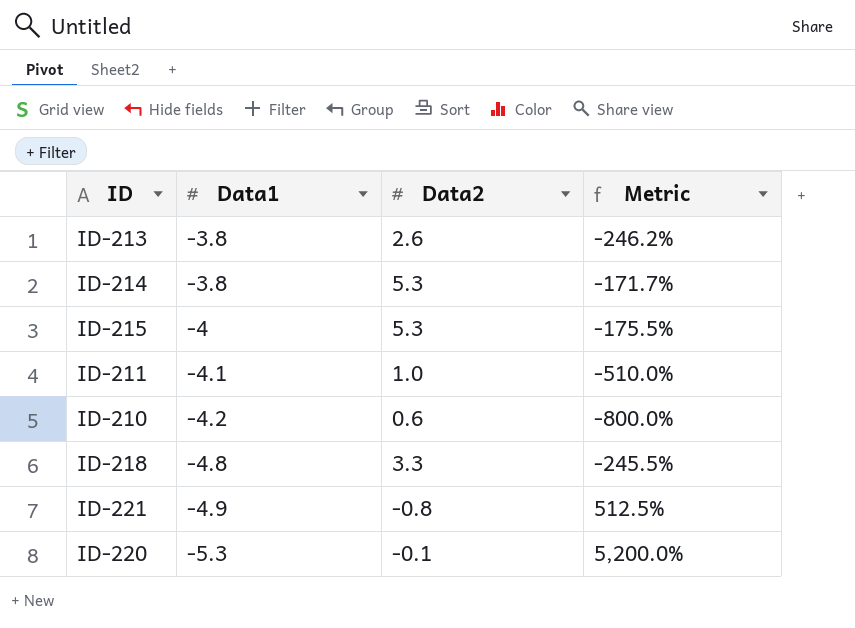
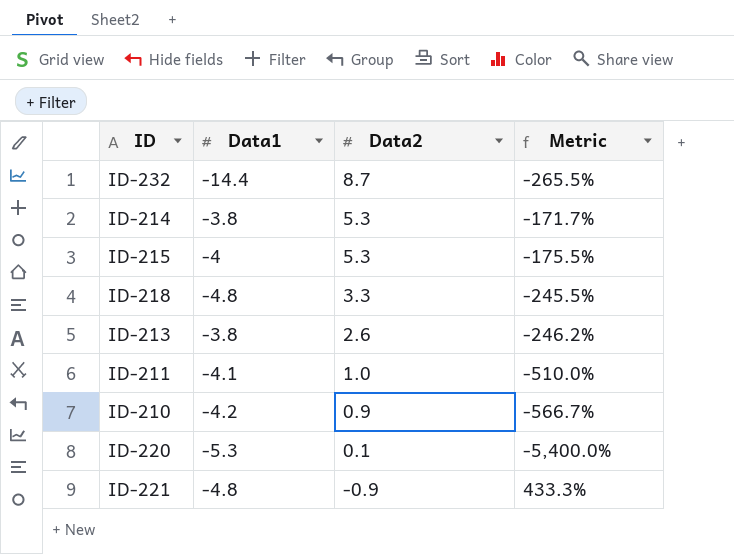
row order: Data1 descending -> Data2 descending
row ID-232: none -> -14.4 | 8.7 | -265.5%
ID-210 | Data2: 0.6 -> 0.9
ID-210 | Metric: -800.0% -> -566.7%
ID-220 | Data2: -0.1 -> 0.1
ID-220 | Metric: 5,200.0% -> -5,400.0%
ID-221 | Data1: -4.9 -> -4.8
ID-221 | Data2: -0.8 -> -0.9
ID-221 | Metric: 512.5% -> 433.3%

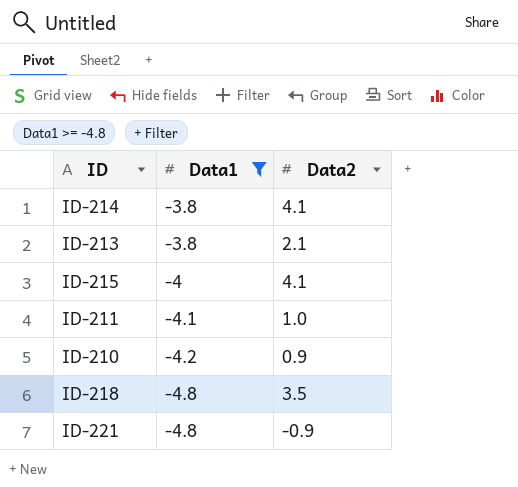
filter: none -> Data1 >= -4.8
row order: Data2 descending -> Data1 descending
column Metric | formula: ([Data1] - [Data2]) / [Data2] -> none
ID-214 | Data2: 5.3 -> 4.1
ID-213 | Data2: 2.6 -> 2.1
ID-215 | Data2: 5.3 -> 4.1
ID-218 | Data2: 3.3 -> 3.5

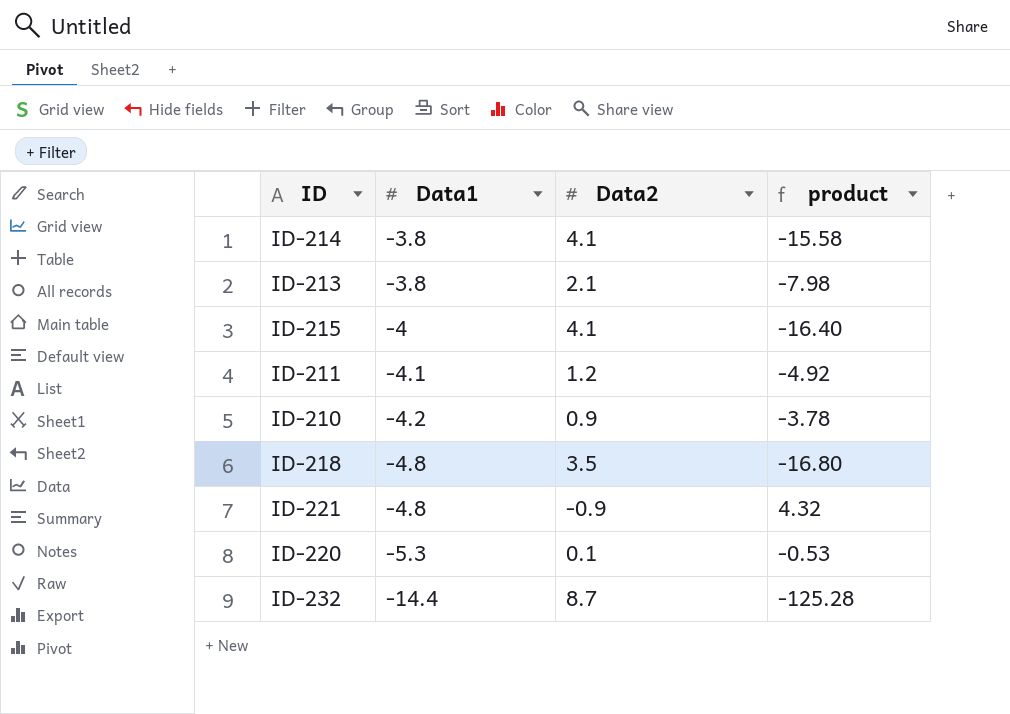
filter: Data1 >= -4.8 -> none
column product | formula: none -> [Data1] * [Data2]
ID-211 | Data2: 1.0 -> 1.2

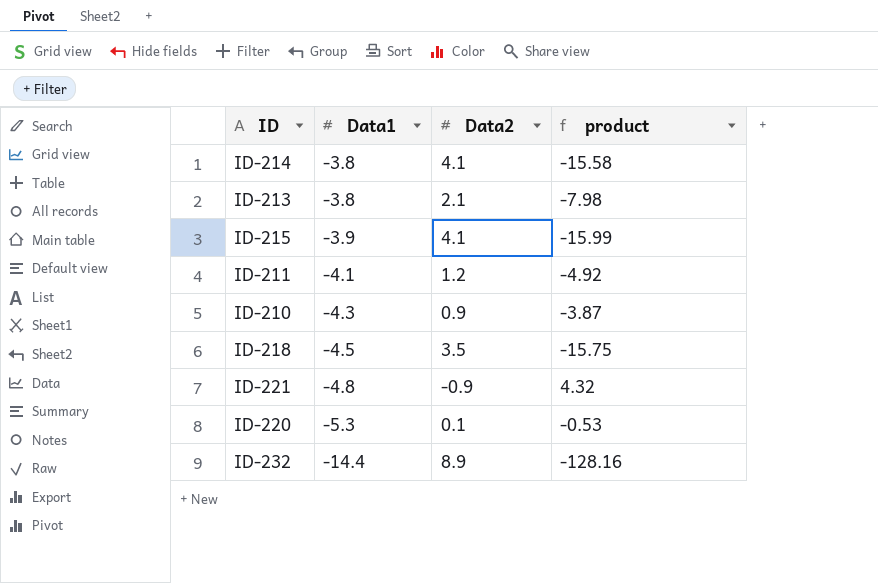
ID-215 | Data1: -4 -> -3.9
ID-215 | product: -16.40 -> -15.99
ID-210 | Data1: -4.2 -> -4.3
ID-210 | product: -3.78 -> -3.87
ID-218 | Data1: -4.8 -> -4.5
ID-218 | product: -16.80 -> -15.75
ID-232 | Data2: 8.7 -> 8.9
ID-232 | product: -125.28 -> -128.16

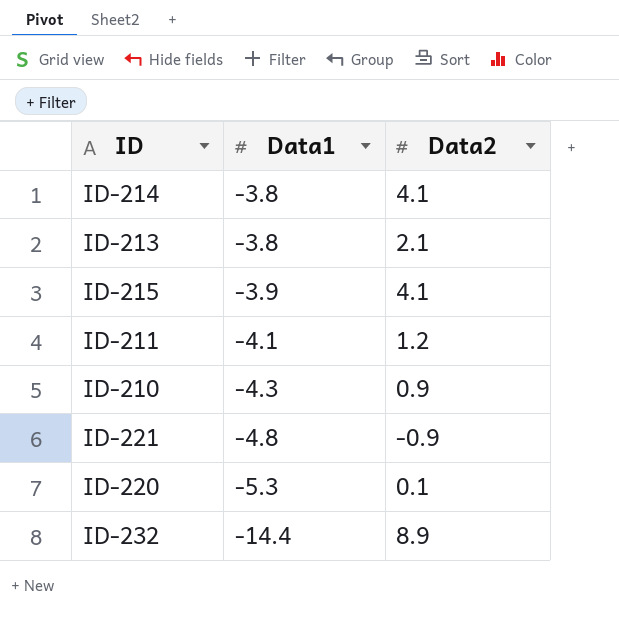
column product | formula: [Data1] * [Data2] -> none
row ID-218: -4.5 | 3.5 | -15.75 -> none

